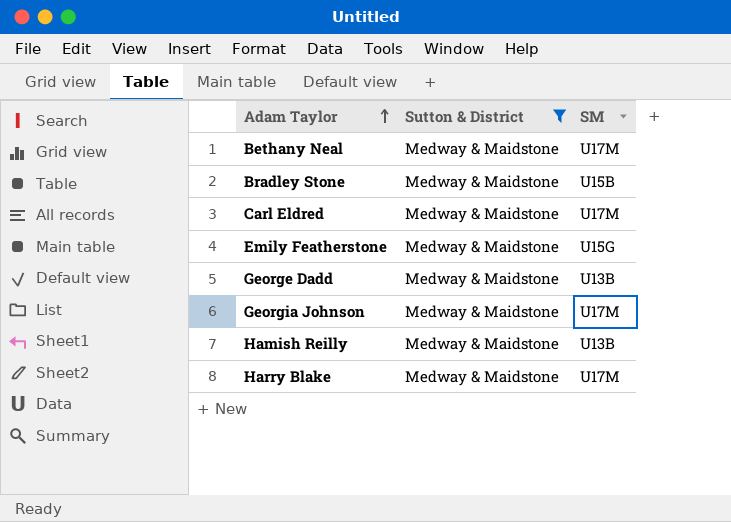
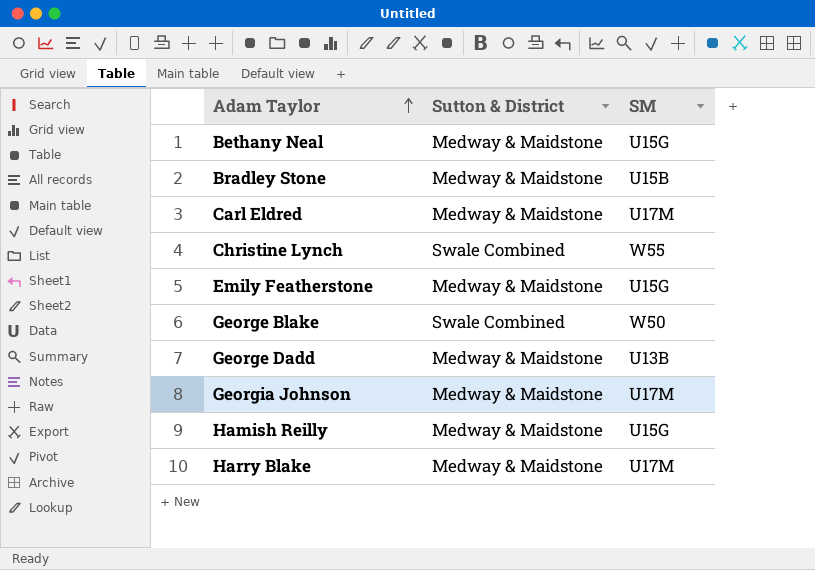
filter: Sutton & District = Medway & Maidstone -> none
Bethany Neal | SM: U17M -> U15G
Hamish Reilly | SM: U13B -> U15G

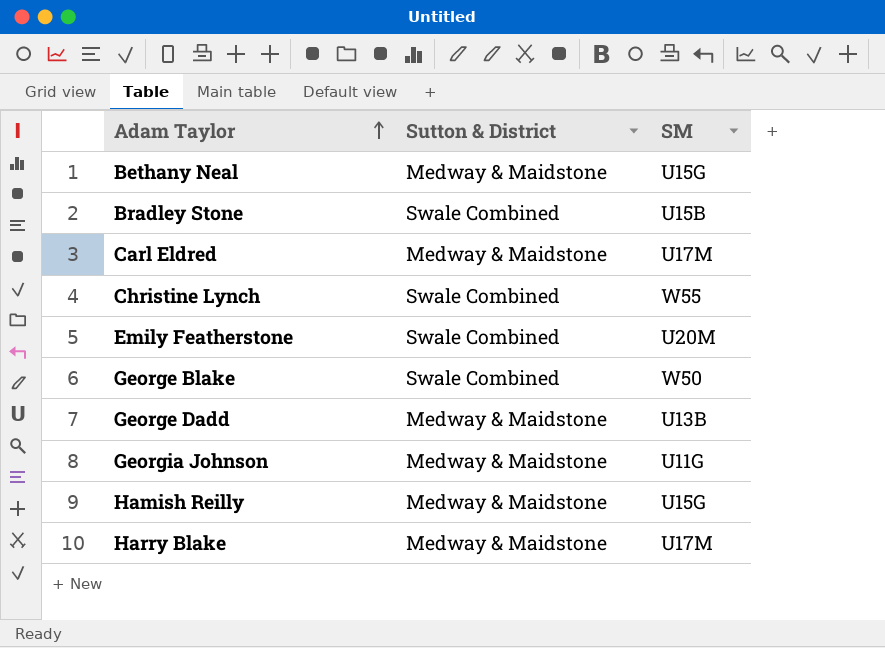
Bradley Stone | Sutton & District: Medway & Maidstone -> Swale Combined
Emily Featherstone | Sutton & District: Medway & Maidstone -> Swale Combined
Emily Featherstone | SM: U15G -> U20M
Georgia Johnson | SM: U17M -> U11G

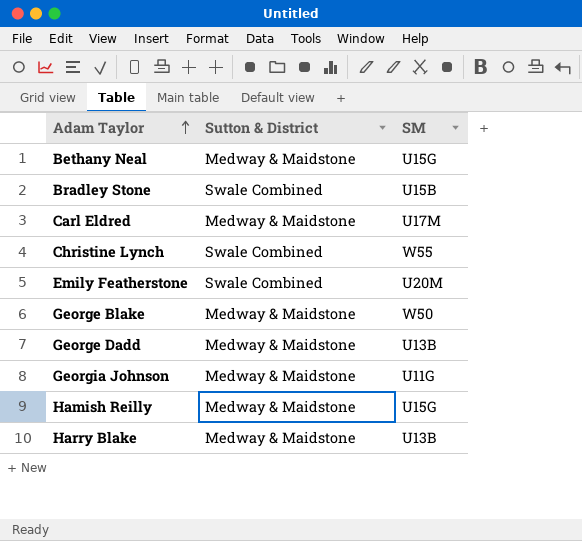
George Blake | Sutton & District: Swale Combined -> Medway & Maidstone
Harry Blake | SM: U17M -> U13B

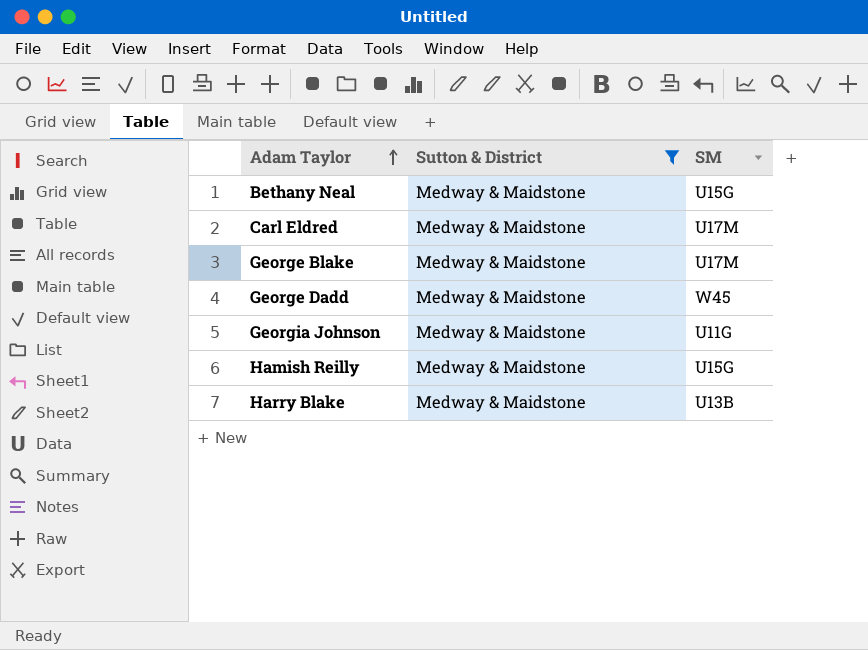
filter: none -> Sutton & District = Medway & Maidstone
George Blake | SM: W50 -> U17M
George Dadd | SM: U13B -> W45

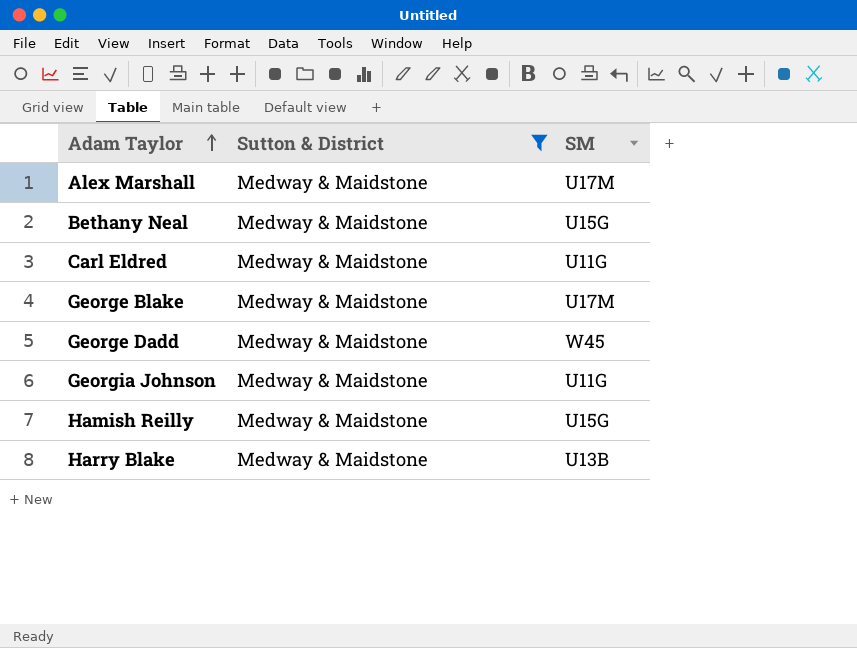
row Alex Marshall: none -> Medway & Maidstone | U17M
Carl Eldred | SM: U17M -> U11G

